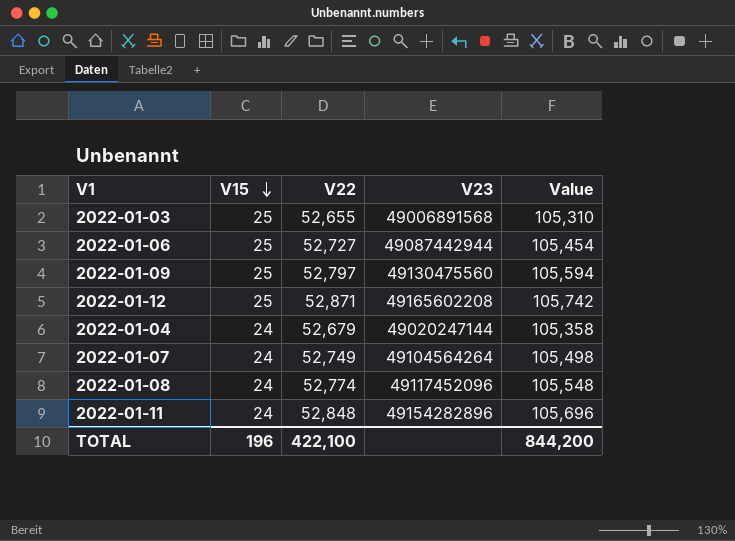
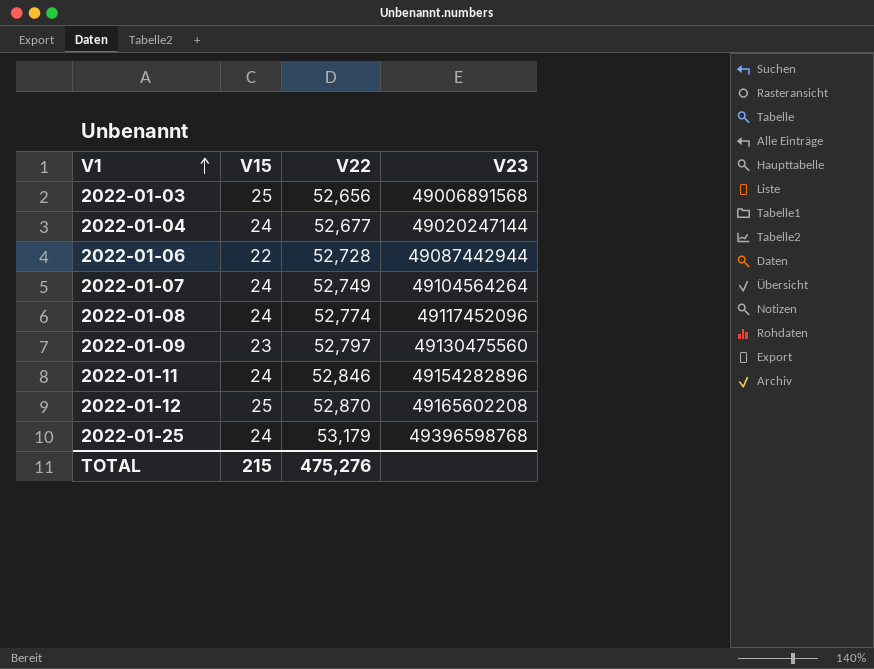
row order: V15 descending -> V1 ascending
column Value | formula: [V22] * 2 -> none
2022-01-03 | V22: 52,655 -> 52,656
2022-01-04 | V22: 52,679 -> 52,677
2022-01-06 | V15: 25 -> 22
2022-01-06 | V22: 52,727 -> 52,728
2022-01-09 | V15: 25 -> 23
2022-01-11 | V22: 52,848 -> 52,846
2022-01-12 | V22: 52,871 -> 52,870
row 2022-01-25: none -> 24 | 53,179 | 49396598768
TOTAL | V15: 196 -> 215
TOTAL | V22: 422,100 -> 475,276

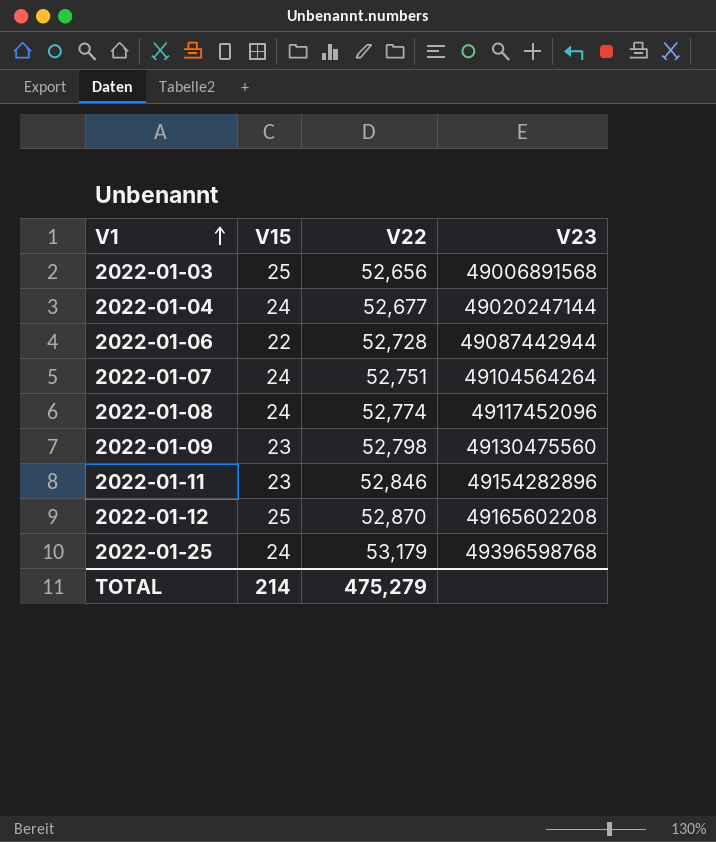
2022-01-07 | V22: 52,749 -> 52,751
2022-01-09 | V22: 52,797 -> 52,798
2022-01-11 | V15: 24 -> 23
TOTAL | V15: 215 -> 214
TOTAL | V22: 475,276 -> 475,279

